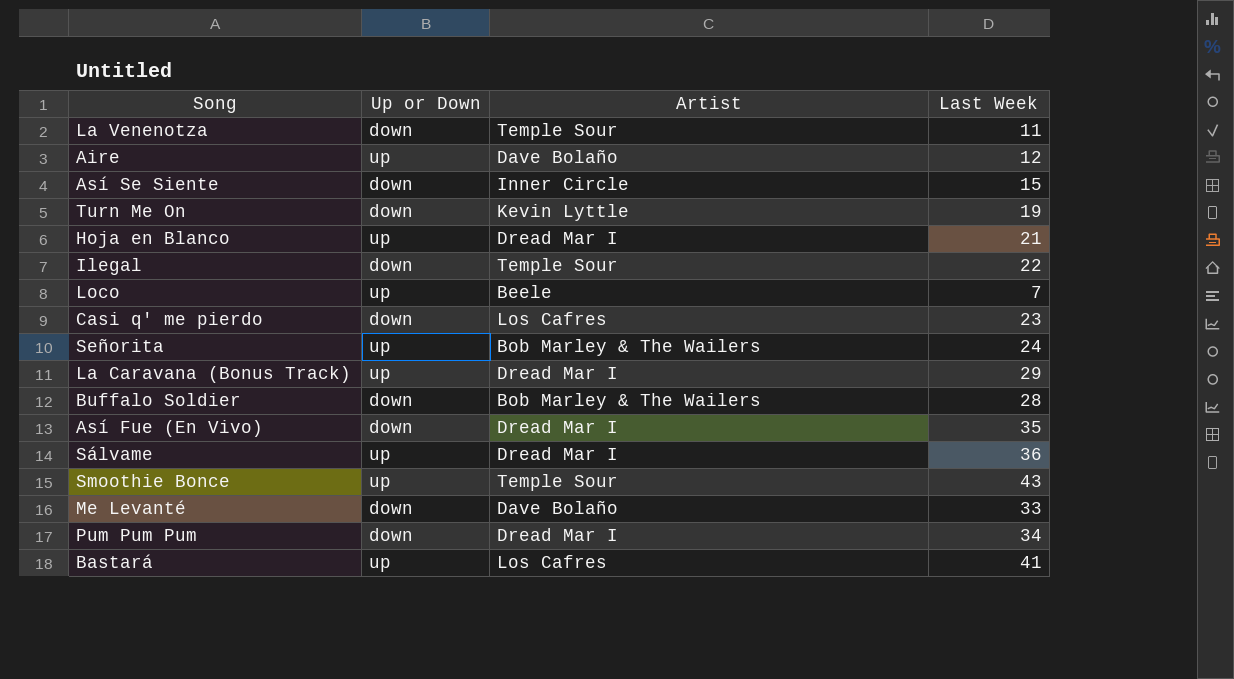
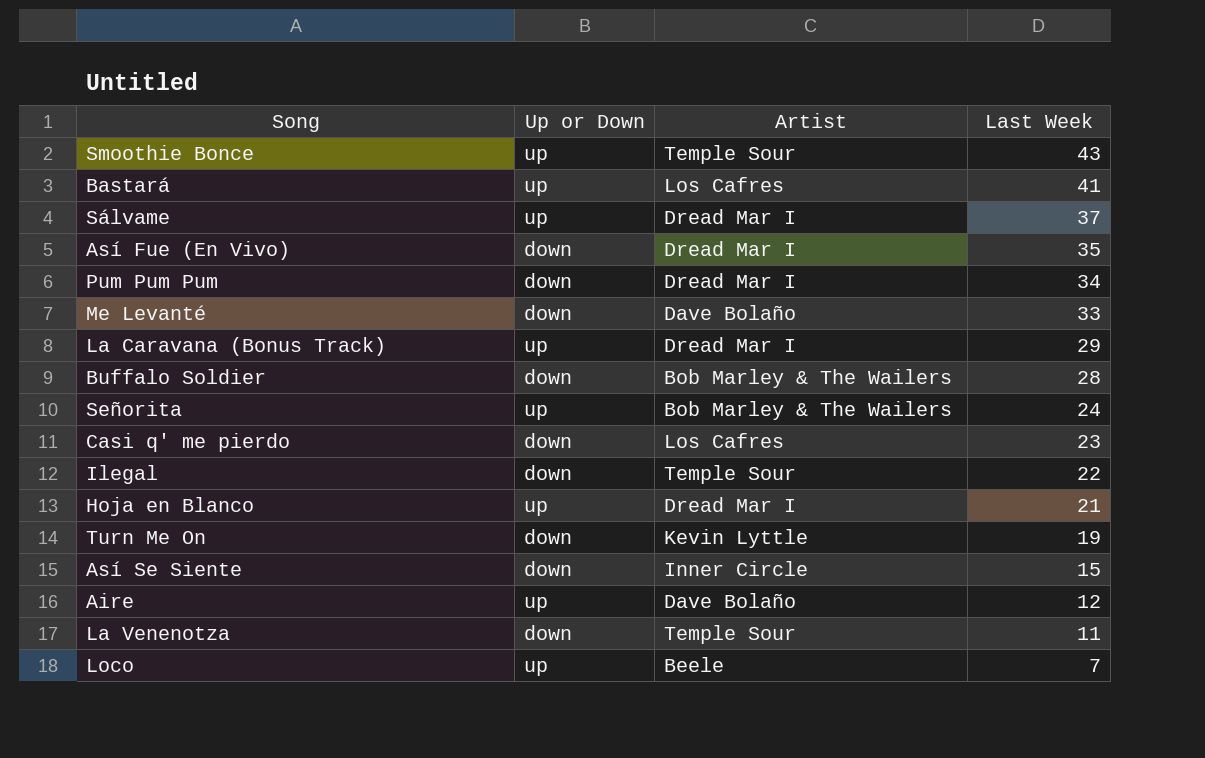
row order: none -> Last Week descending
Sálvame | Last Week: 36 -> 37

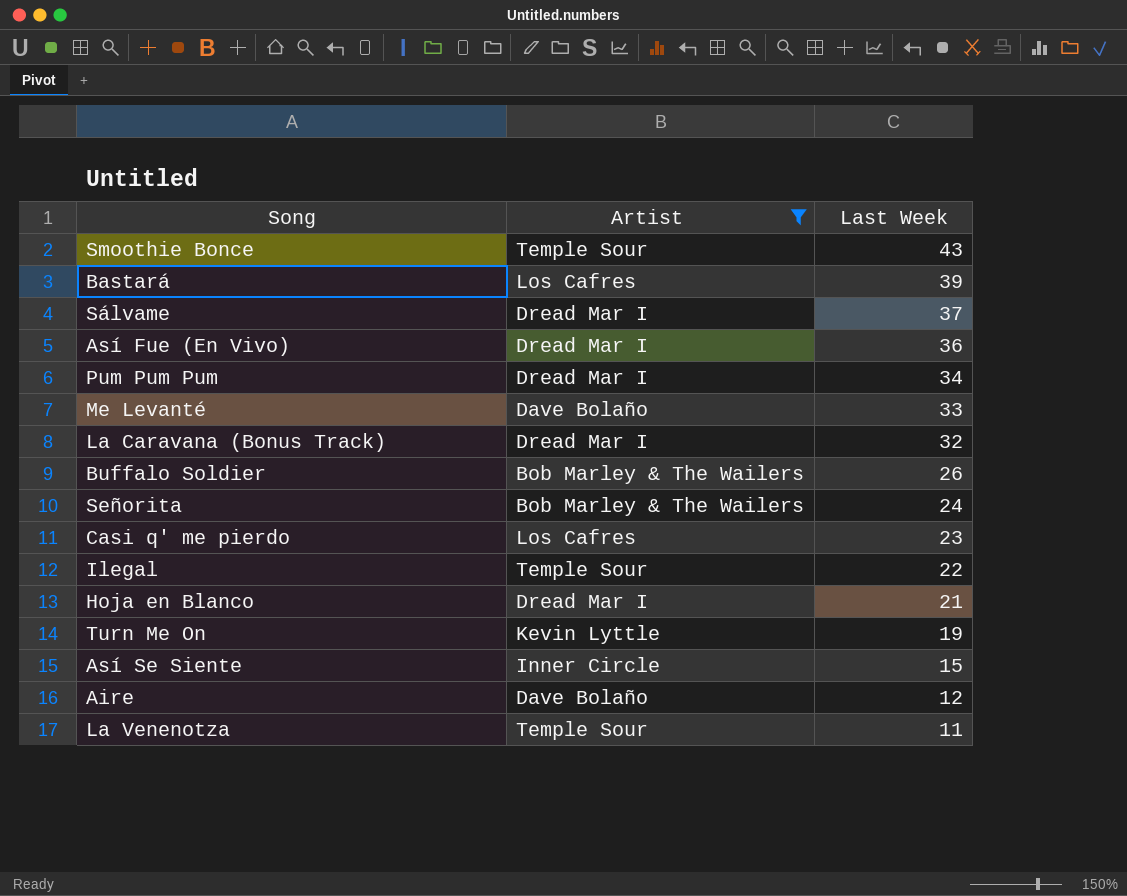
filter: none -> Artist != Beele
column Up or Down | position: 2 -> none
Bastará | Last Week: 41 -> 39
Así Fue (En Vivo) | Last Week: 35 -> 36
La Caravana (Bonus Track) | Last Week: 29 -> 32
Buffalo Soldier | Last Week: 28 -> 26

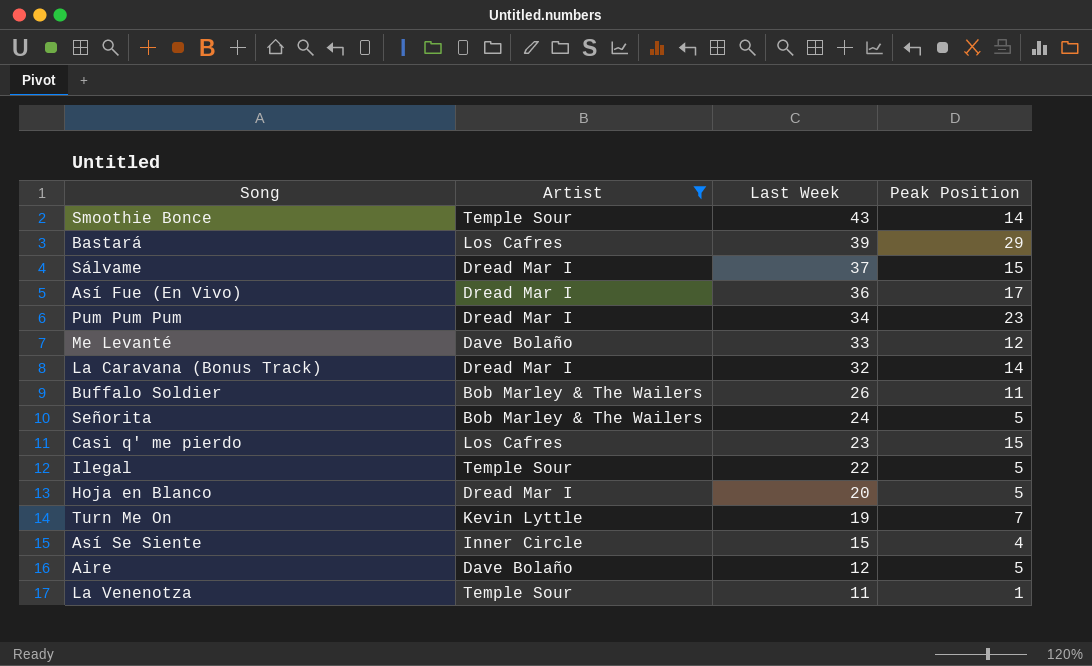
column Peak Position | position: none -> 4
Hoja en Blanco | Last Week: 21 -> 20

